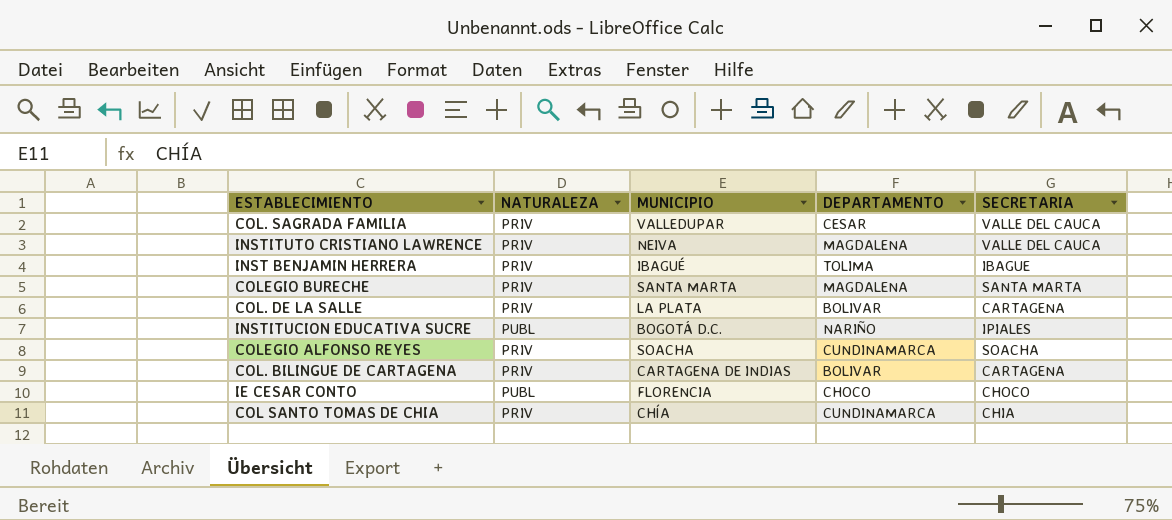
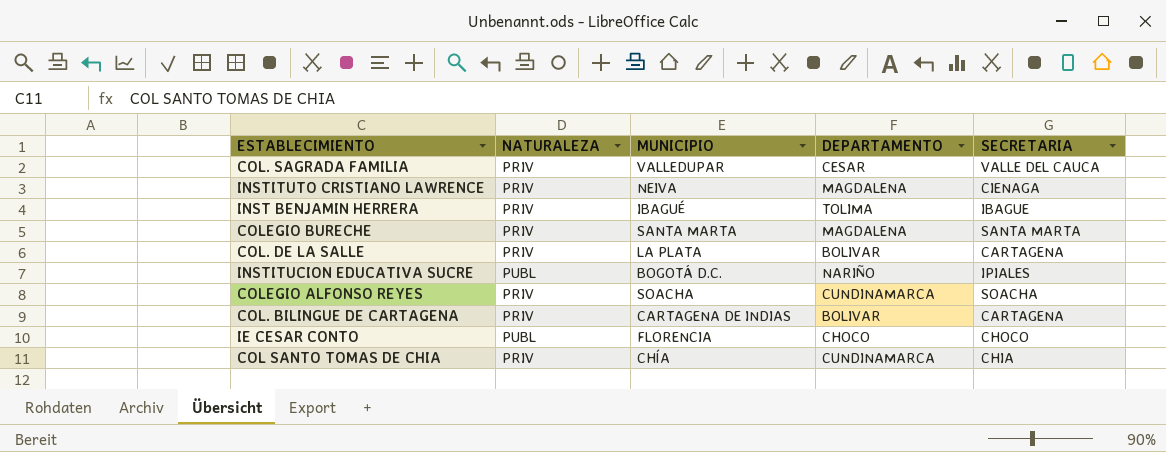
INSTITUTO CRISTIANO LAWRENCE | SECRETARIA: VALLE DEL CAUCA -> CIENAGA

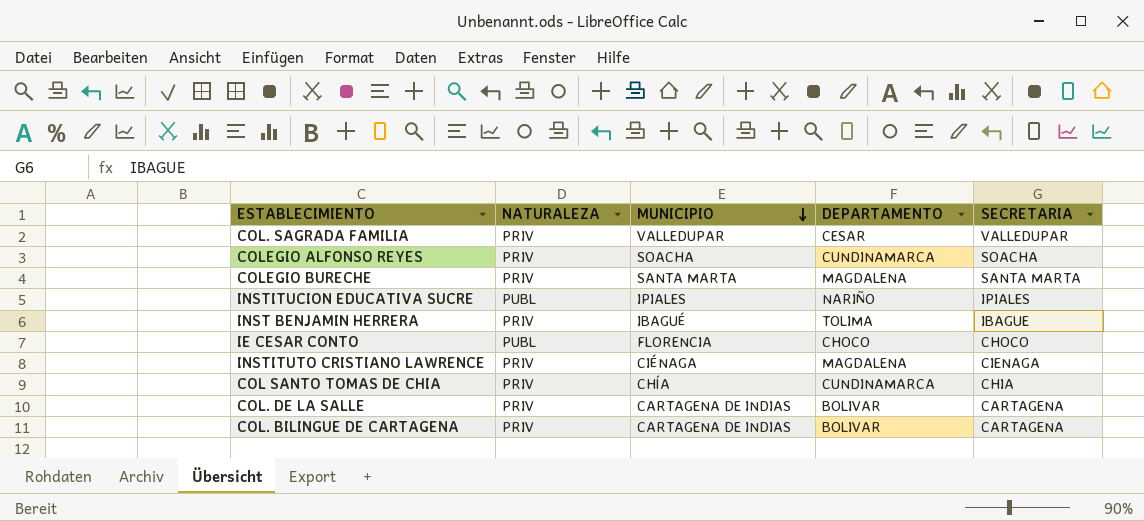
row order: none -> MUNICIPIO descending
COL. SAGRADA FAMILIA | SECRETARIA: VALLE DEL CAUCA -> VALLEDUPAR
INSTITUCION EDUCATIVA SUCRE | MUNICIPIO: BOGOTÁ D.C. -> IPIALES
INSTITUTO CRISTIANO LAWRENCE | MUNICIPIO: NEIVA -> CIÉNAGA
COL. DE LA SALLE | MUNICIPIO: LA PLATA -> CARTAGENA DE INDIAS

